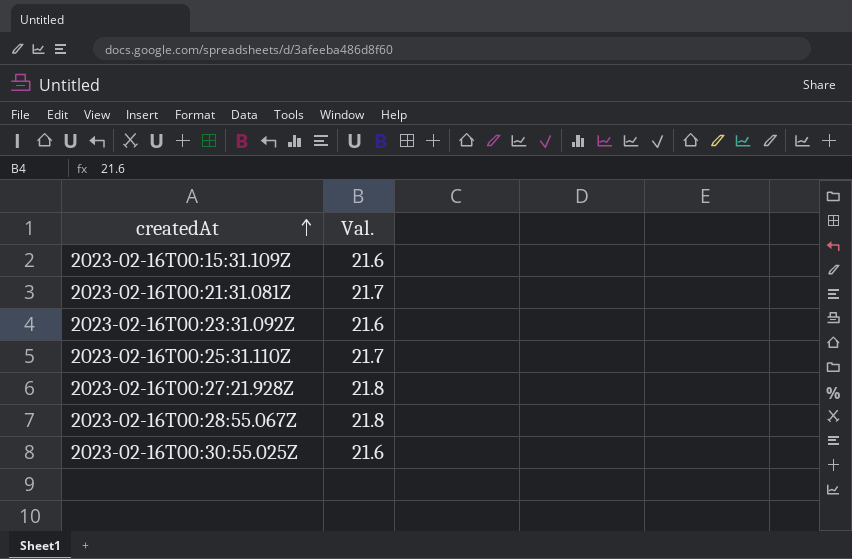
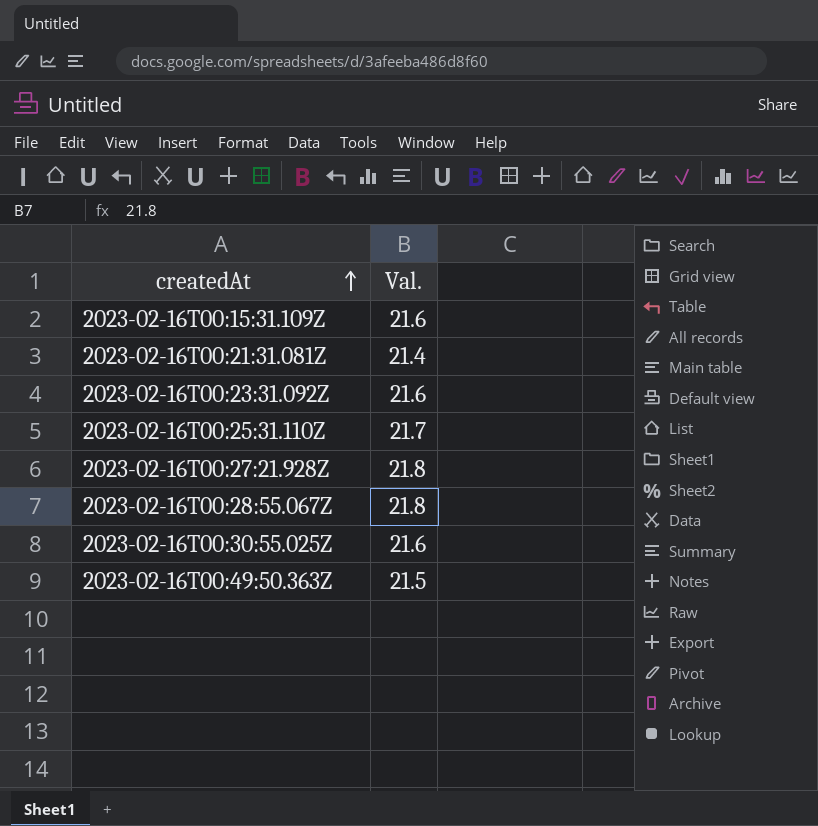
2023-02-16T00:21:31.081Z | Val.: 21.7 -> 21.4
row 2023-02-16T00:49:50.363Z: none -> 21.5

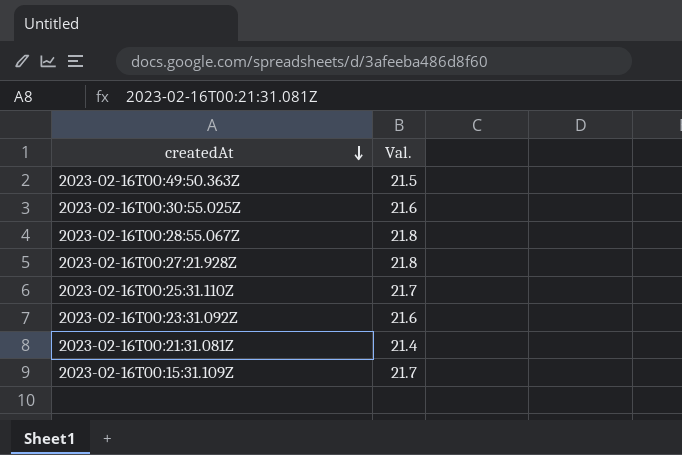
row order: createdAt ascending -> createdAt descending
2023-02-16T00:15:31.109Z | Val.: 21.6 -> 21.7

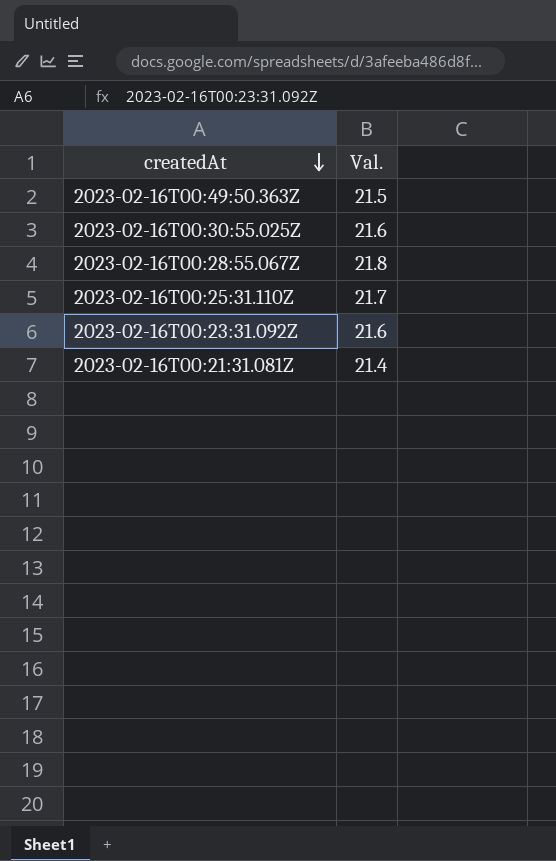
row 2023-02-16T00:27:21.928Z: 21.8 -> none
row 2023-02-16T00:15:31.109Z: 21.7 -> none

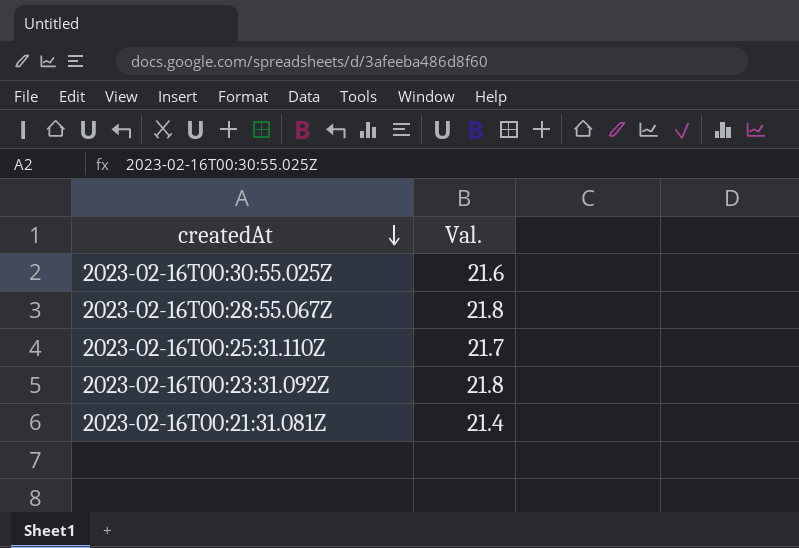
row 2023-02-16T00:49:50.363Z: 21.5 -> none
2023-02-16T00:23:31.092Z | Val.: 21.6 -> 21.8

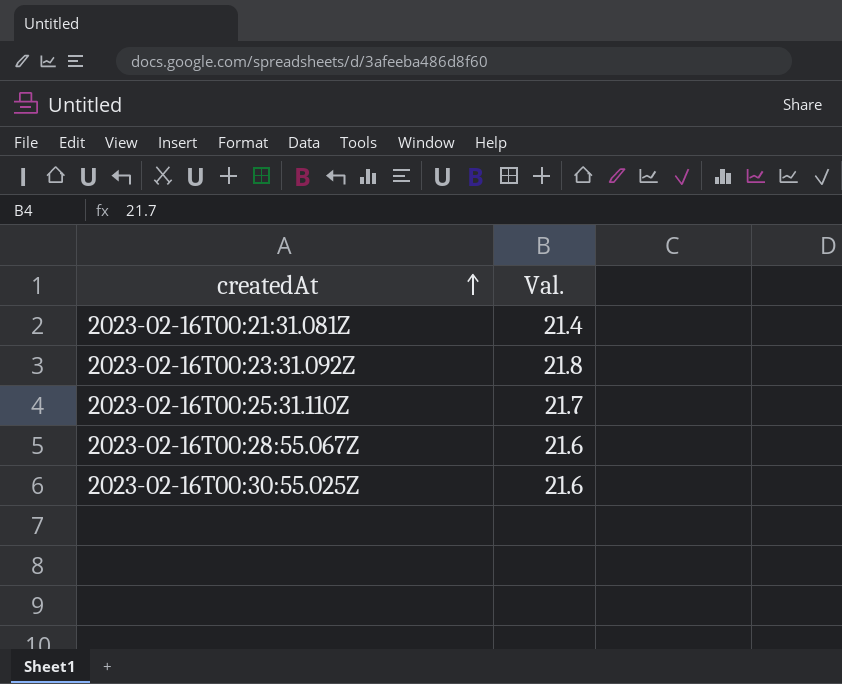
row order: createdAt descending -> createdAt ascending
2023-02-16T00:28:55.067Z | Val.: 21.8 -> 21.6

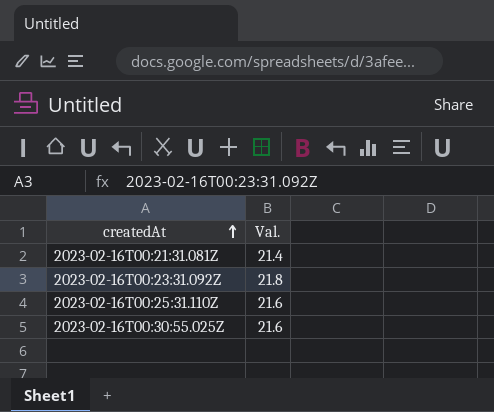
row 2023-02-16T00:28:55.067Z: 21.6 -> none
2023-02-16T00:25:31.110Z | Val.: 21.7 -> 21.6

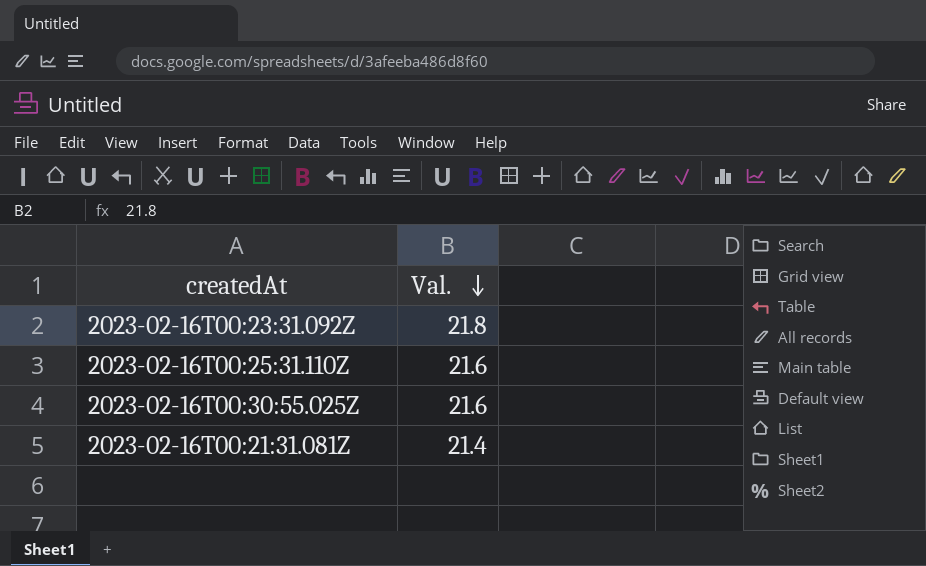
row order: createdAt ascending -> Val. descending

